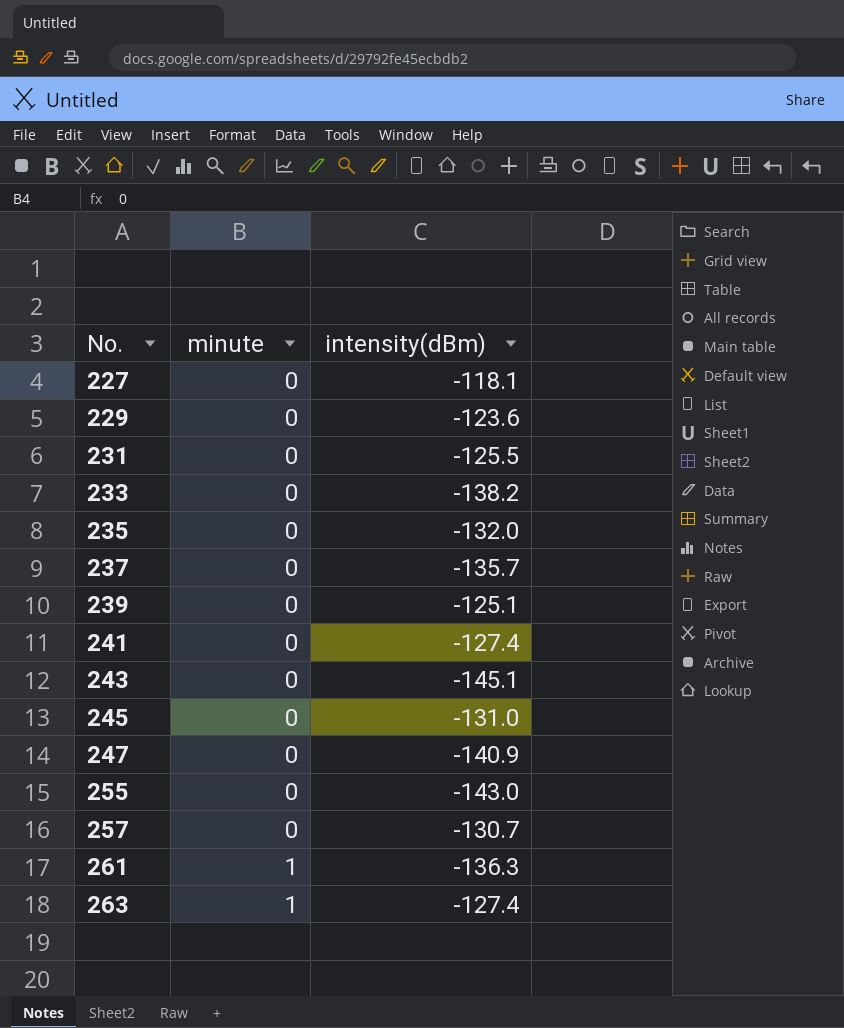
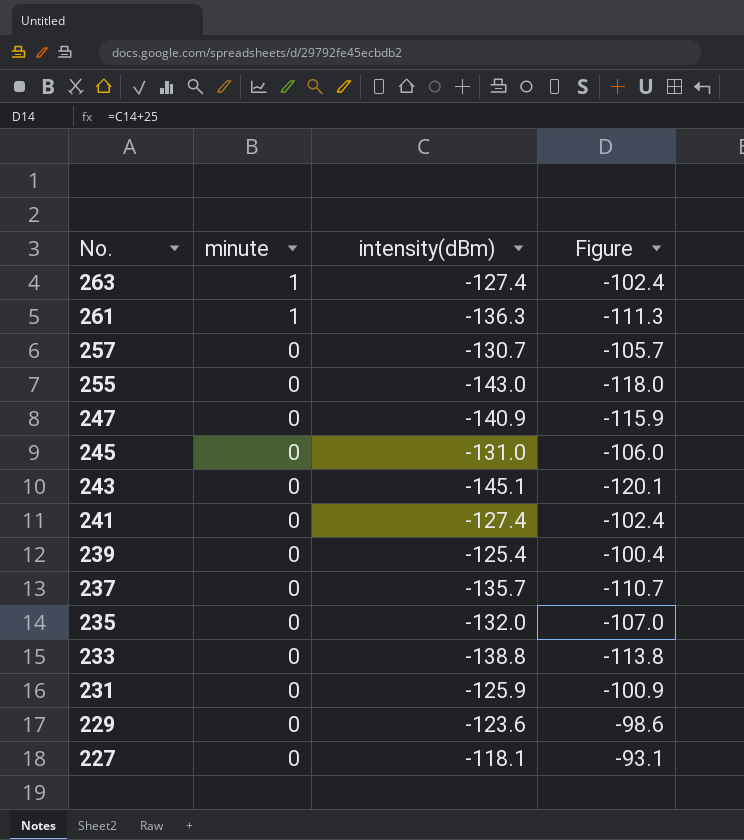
row order: No. ascending -> No. descending
column Figure | formula: none -> [intensity(dBm)] + 25
239 | intensity(dBm): -125.1 -> -125.4
233 | intensity(dBm): -138.2 -> -138.8
231 | intensity(dBm): -125.5 -> -125.9

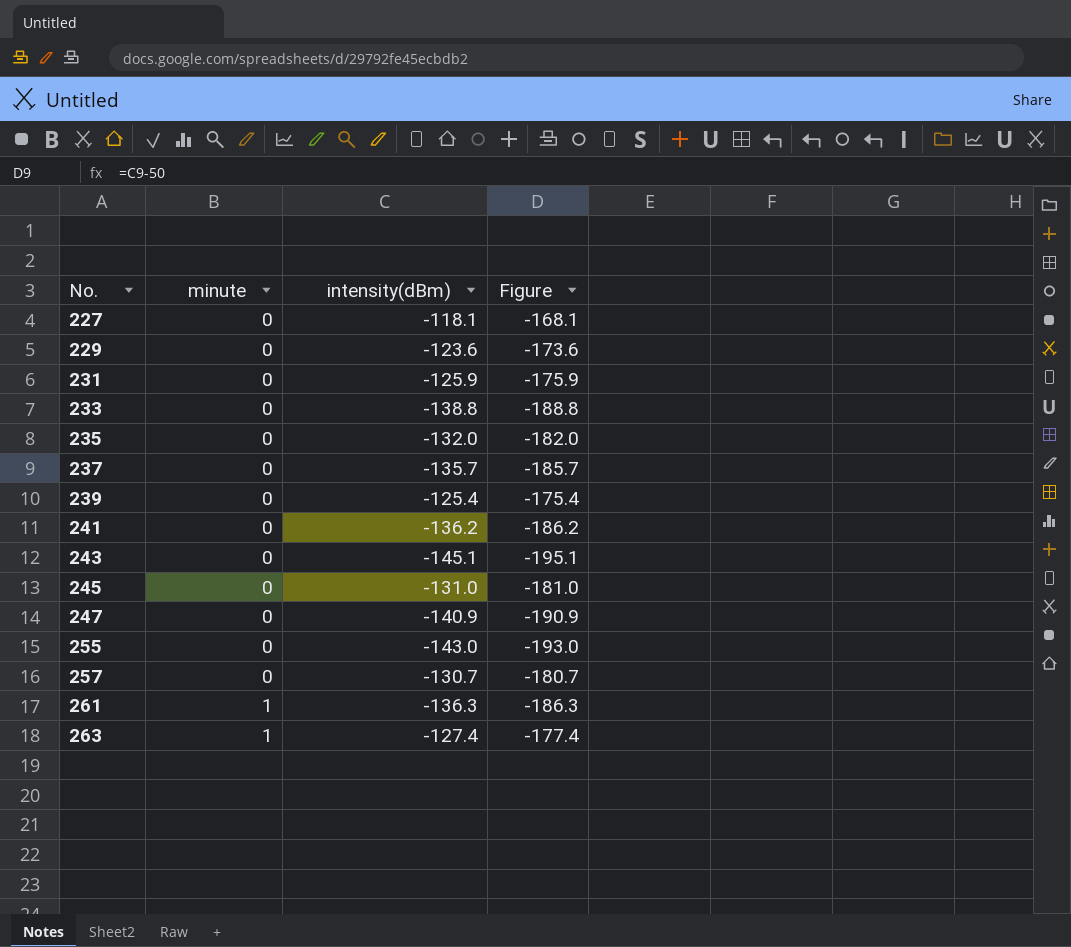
row order: No. descending -> No. ascending
column Figure | formula: [intensity(dBm)] + 25 -> [intensity(dBm)] - 50
241 | intensity(dBm): -127.4 -> -136.2

